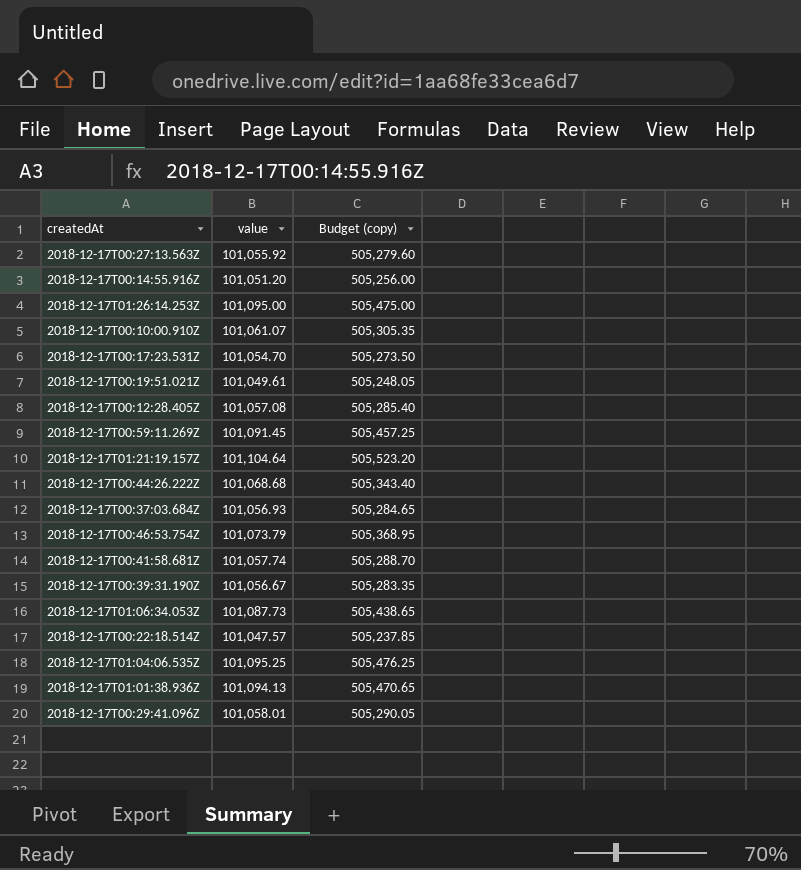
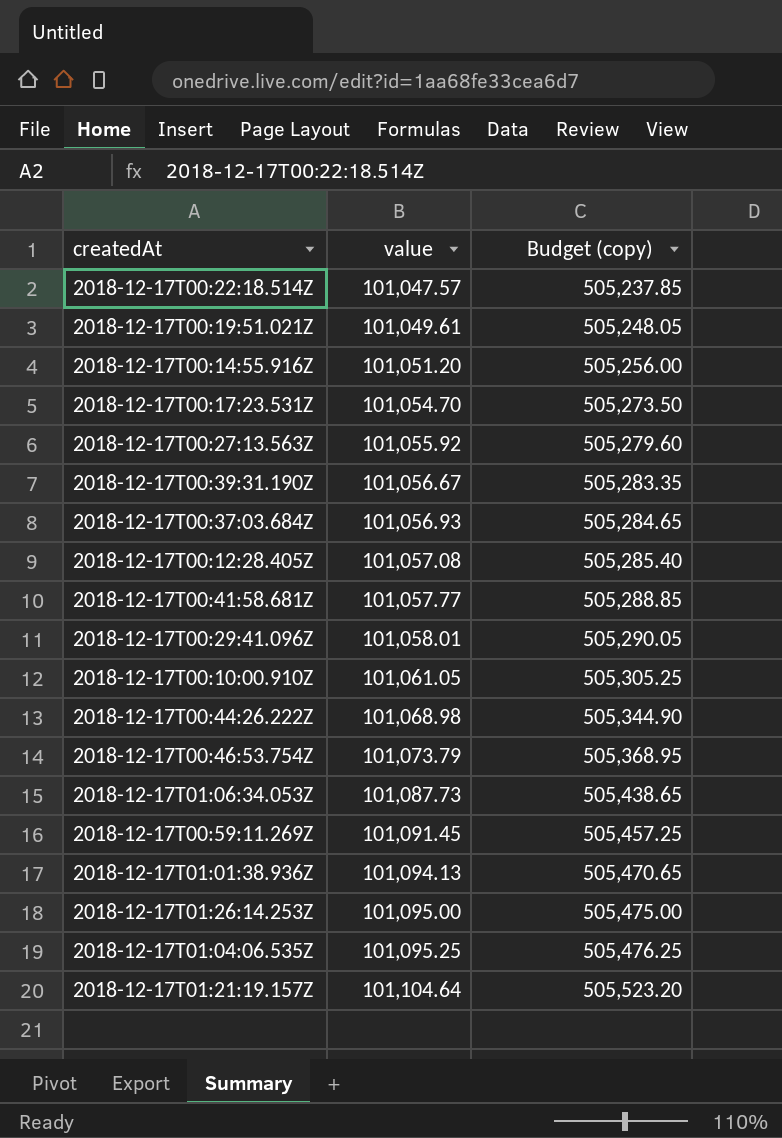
row order: none -> value ascending
2018-12-17T00:41:58.681Z | value: 101,057.74 -> 101,057.77
2018-12-17T00:41:58.681Z | Budget (copy): 505,288.70 -> 505,288.85
2018-12-17T00:10:00.910Z | value: 101,061.07 -> 101,061.05
2018-12-17T00:10:00.910Z | Budget (copy): 505,305.35 -> 505,305.25
2018-12-17T00:44:26.222Z | value: 101,068.68 -> 101,068.98
2018-12-17T00:44:26.222Z | Budget (copy): 505,343.40 -> 505,344.90

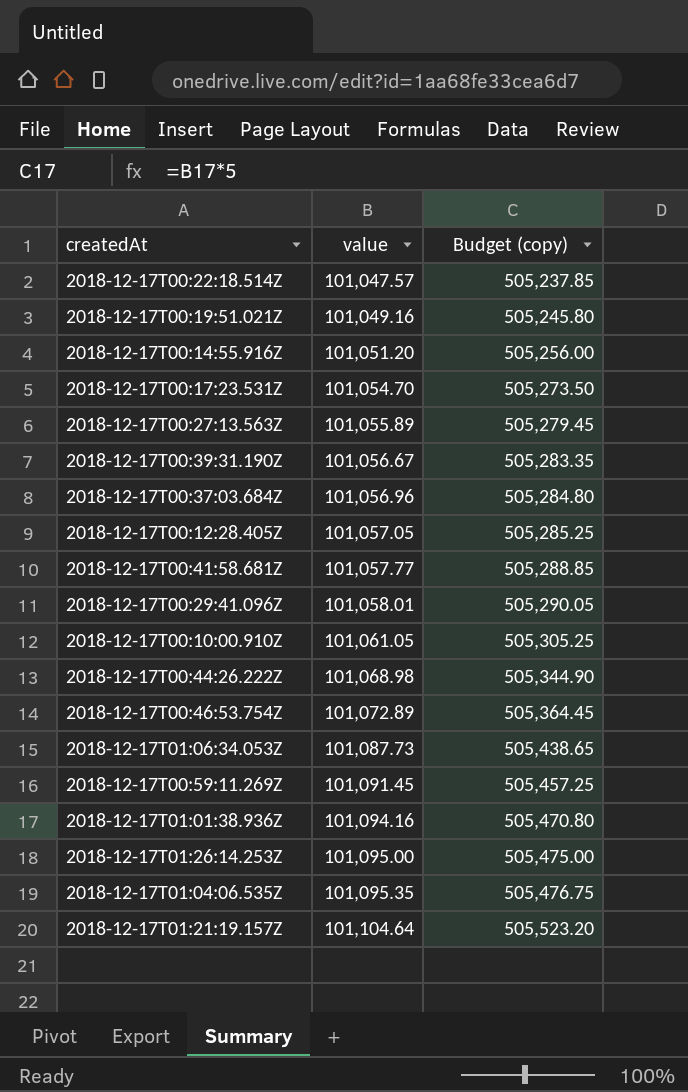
2018-12-17T00:19:51.021Z | value: 101,049.61 -> 101,049.16
2018-12-17T00:19:51.021Z | Budget (copy): 505,248.05 -> 505,245.80
2018-12-17T00:27:13.563Z | value: 101,055.92 -> 101,055.89
2018-12-17T00:27:13.563Z | Budget (copy): 505,279.60 -> 505,279.45
2018-12-17T00:37:03.684Z | value: 101,056.93 -> 101,056.96
2018-12-17T00:37:03.684Z | Budget (copy): 505,284.65 -> 505,284.80
2018-12-17T00:12:28.405Z | value: 101,057.08 -> 101,057.05
2018-12-17T00:12:28.405Z | Budget (copy): 505,285.40 -> 505,285.25
2018-12-17T00:46:53.754Z | value: 101,073.79 -> 101,072.89
2018-12-17T00:46:53.754Z | Budget (copy): 505,368.95 -> 505,364.45
2018-12-17T01:01:38.936Z | value: 101,094.13 -> 101,094.16
2018-12-17T01:01:38.936Z | Budget (copy): 505,470.65 -> 505,470.80
2018-12-17T01:04:06.535Z | value: 101,095.25 -> 101,095.35
2018-12-17T01:04:06.535Z | Budget (copy): 505,476.25 -> 505,476.75

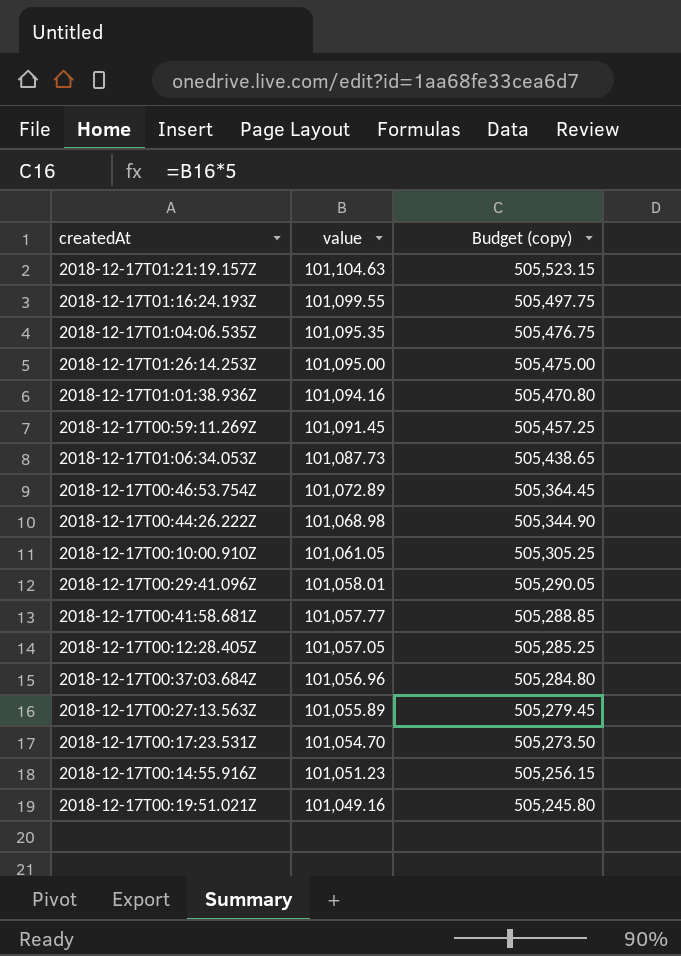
row order: value ascending -> value descending
row 2018-12-17T00:22:18.514Z: 101,047.57 | 505,237.85 -> none
row 2018-12-17T00:39:31.190Z: 101,056.67 | 505,283.35 -> none
2018-12-17T01:21:19.157Z | value: 101,104.64 -> 101,104.63
2018-12-17T01:21:19.157Z | Budget (copy): 505,523.20 -> 505,523.15
row 2018-12-17T01:16:24.193Z: none -> 101,099.55 | 505,497.75
2018-12-17T00:14:55.916Z | value: 101,051.20 -> 101,051.23
2018-12-17T00:14:55.916Z | Budget (copy): 505,256.00 -> 505,256.15

